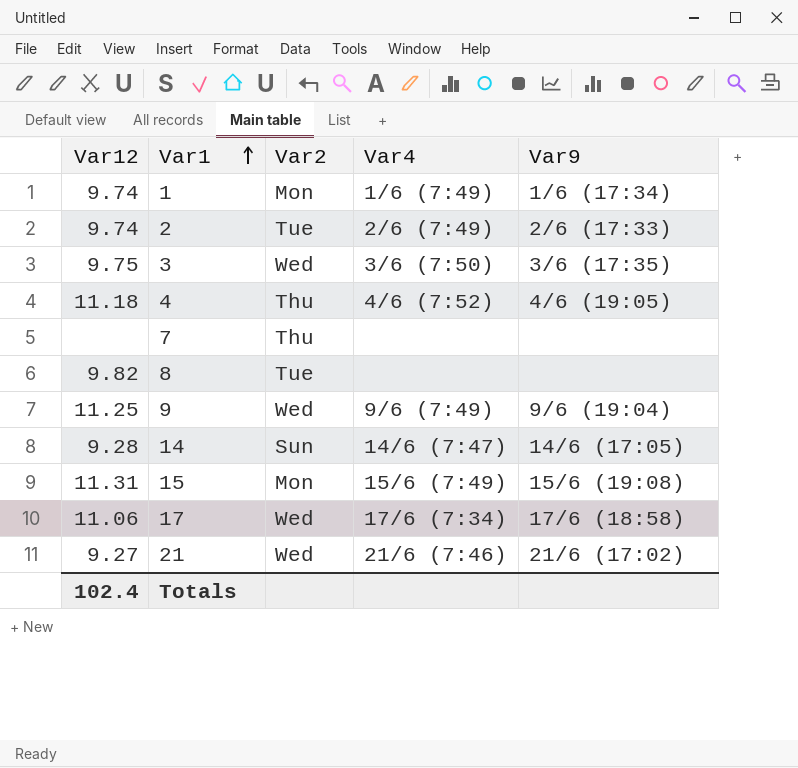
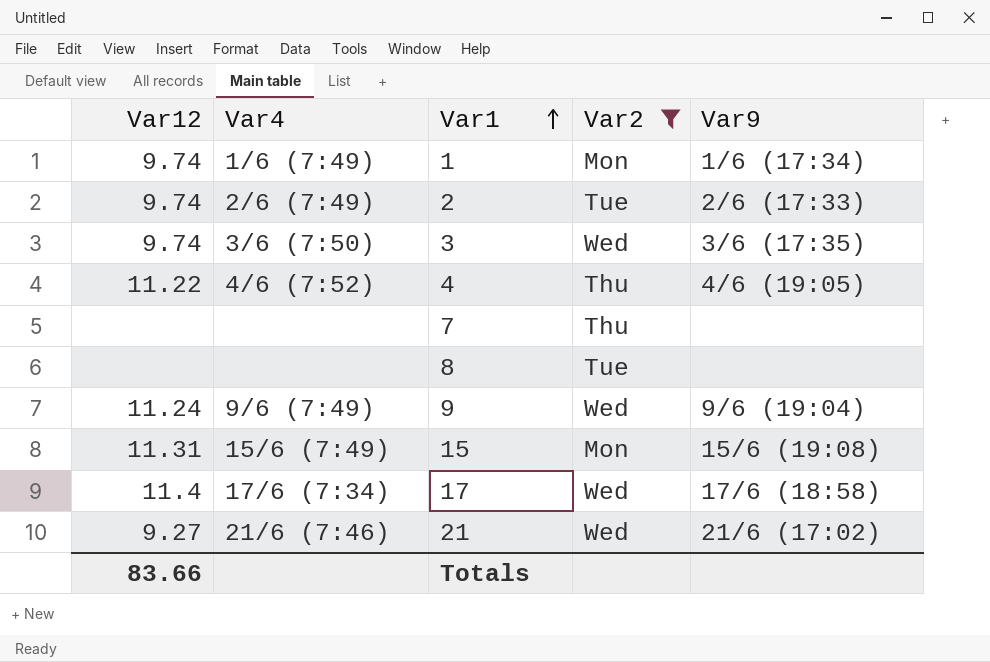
filter: none -> Var2 != Sun
column Var4 | position: 4 -> 2
3 | Var12: 9.75 -> 9.74
4 | Var12: 11.18 -> 11.22
8 | Var12: 9.82 -> none
9 | Var12: 11.25 -> 11.24
17 | Var12: 11.06 -> 11.4
Totals | Var12: 102.4 -> 83.66

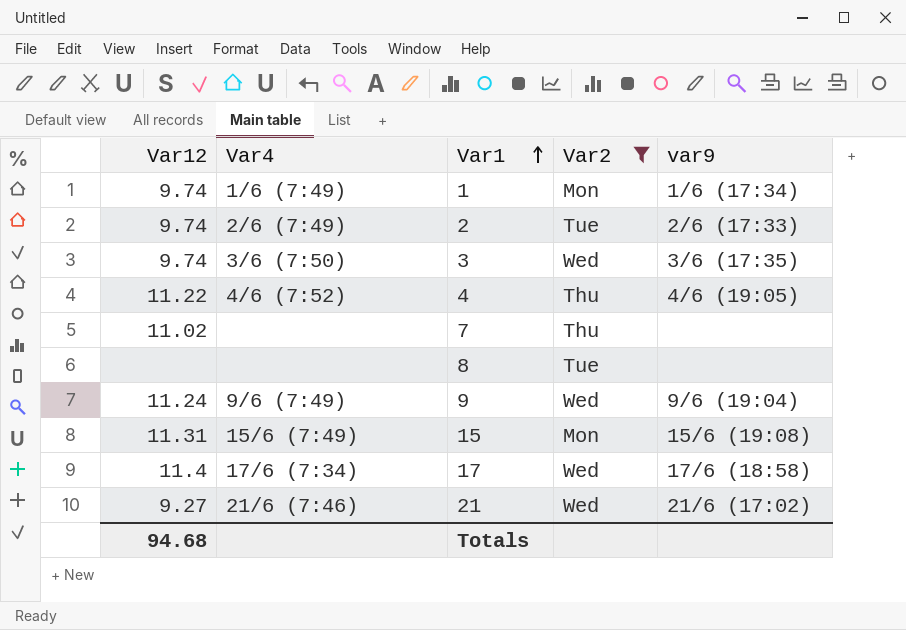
column name: Var9 -> var9
7 | Var12: none -> 11.02
Totals | Var12: 83.66 -> 94.68

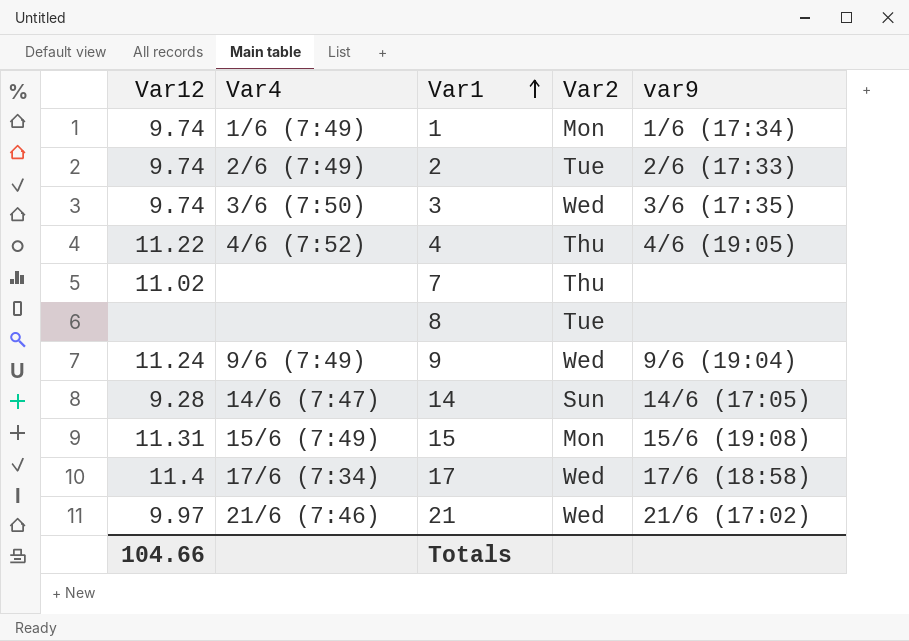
filter: Var2 != Sun -> none
21 | Var12: 9.27 -> 9.97
Totals | Var12: 94.68 -> 104.66

